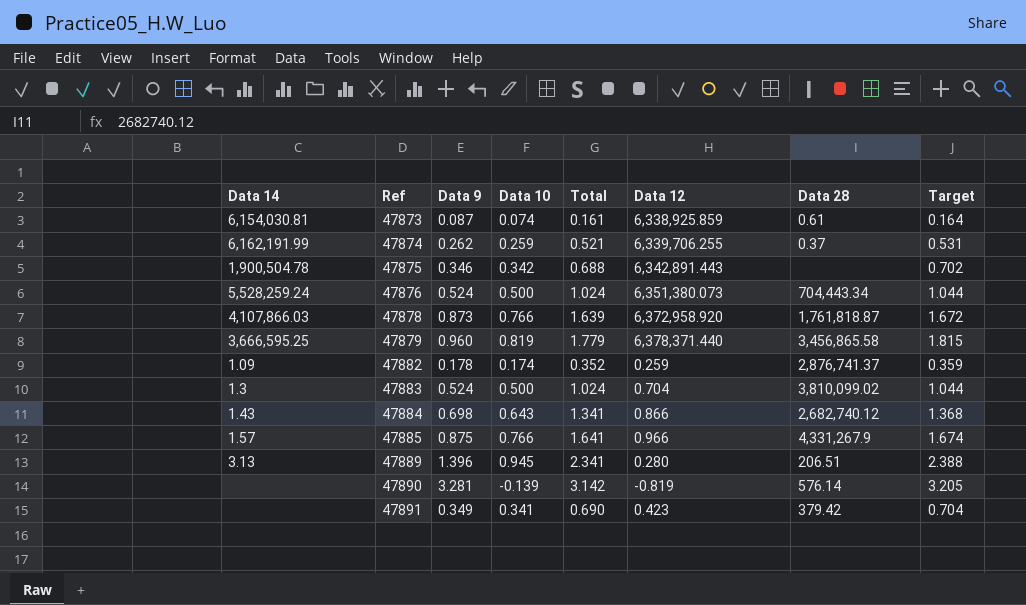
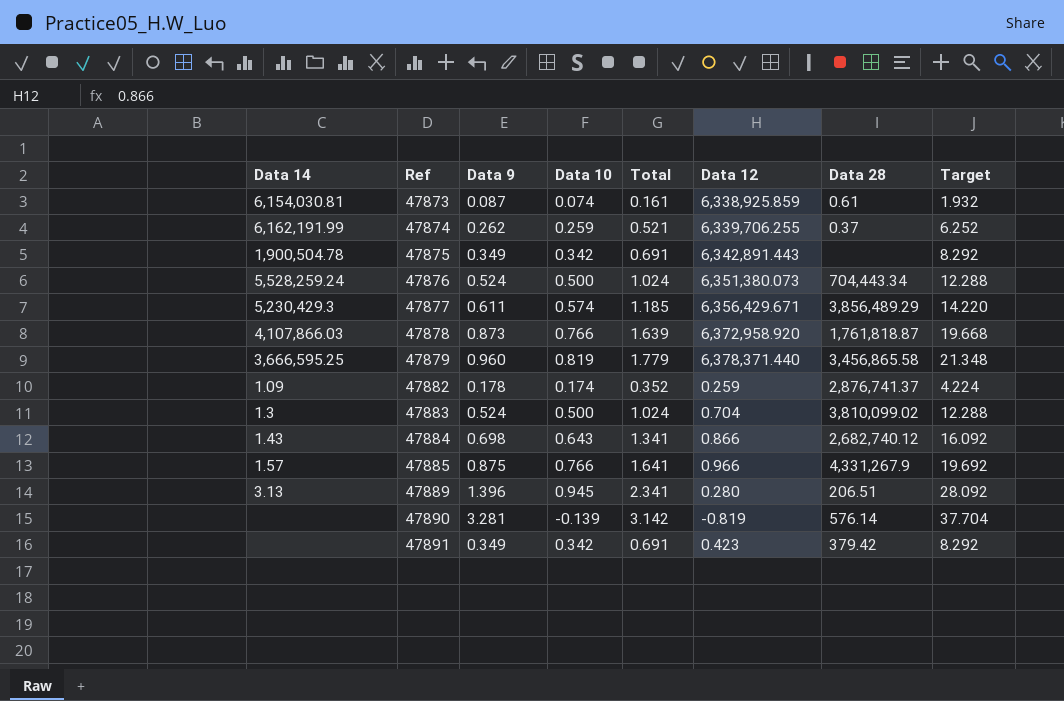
column Target | formula: [Total] * 1.02 -> [Total] * 12
47875 | Data 9: 0.346 -> 0.349
47875 | Total: 0.688 -> 0.691
row 47877: none -> 5,230,429.3 | 0.611 | 0.574 | 1.185 | 6,356,429.671 | 3,856,489.29 | 14.220
47891 | Data 10: 0.341 -> 0.342
47891 | Total: 0.690 -> 0.691

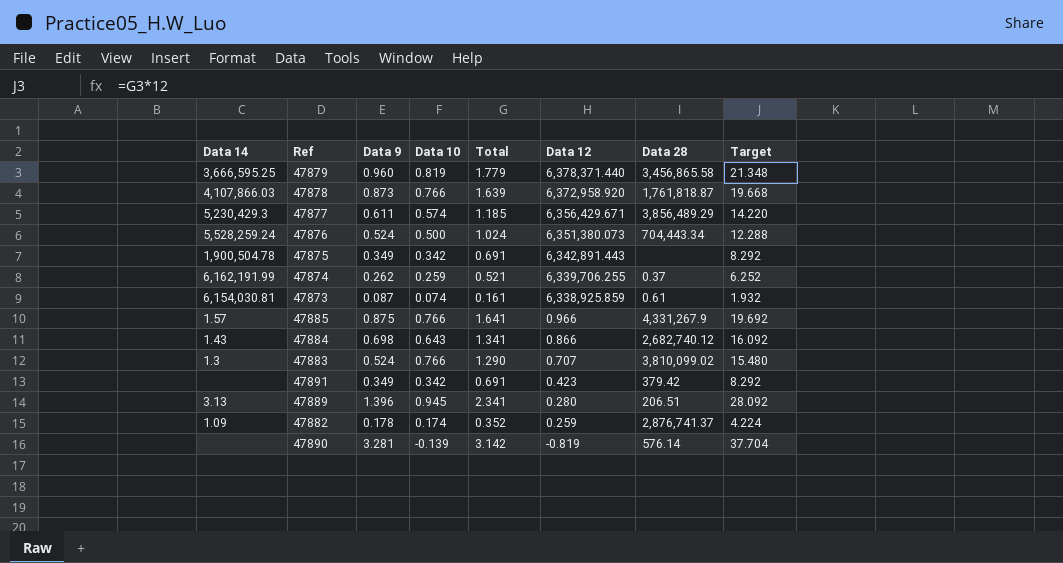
row order: Ref ascending -> Data 12 descending
47883 | Data 10: 0.500 -> 0.766
47883 | Total: 1.024 -> 1.290
47883 | Data 12: 0.704 -> 0.707
47883 | Target: 12.288 -> 15.480

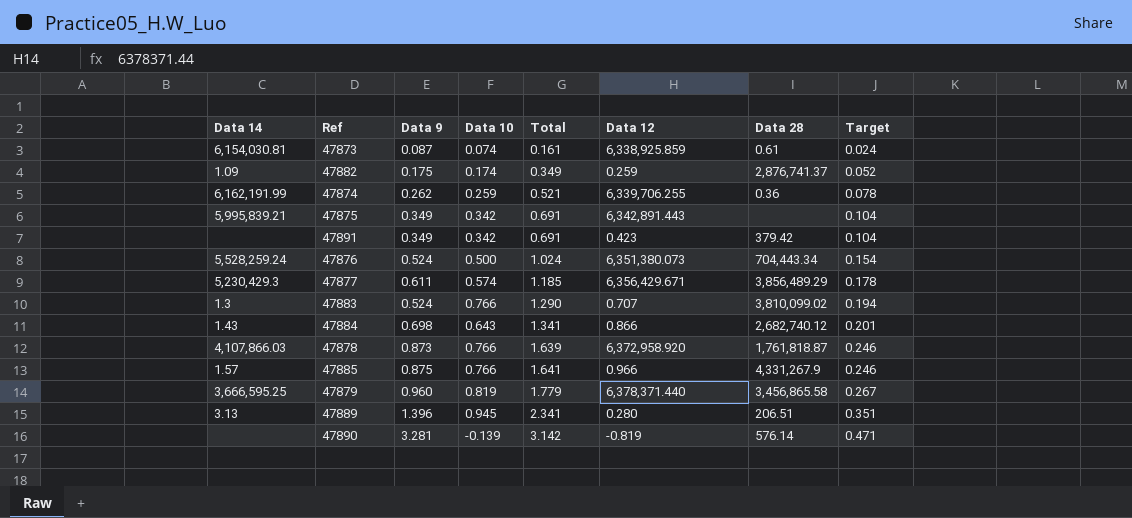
row order: Data 12 descending -> Total ascending
column Target | formula: [Total] * 12 -> [Total] * 0.15
47882 | Data 9: 0.178 -> 0.175
47882 | Total: 0.352 -> 0.349
47874 | Data 28: 0.37 -> 0.36
47875 | Data 14: 1,900,504.78 -> 5,995,839.21

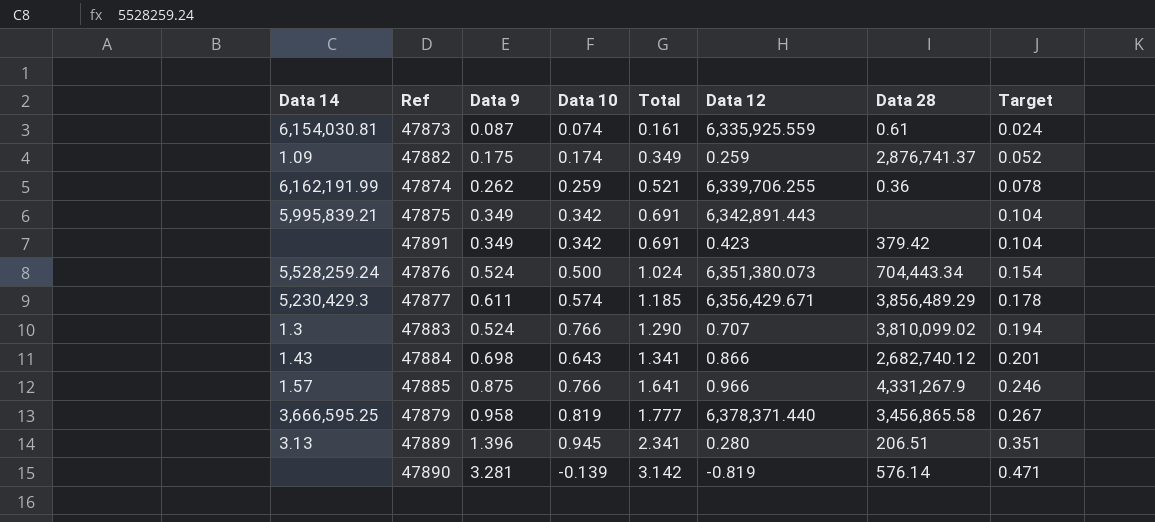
row 47878: 4,107,866.03 | 0.873 | 0.766 | 1.639 | 6,372,958.920 | 1,761,818.87 | 0.246 -> none
47873 | Data 12: 6,338,925.859 -> 6,335,925.559
47879 | Data 9: 0.960 -> 0.958
47879 | Total: 1.779 -> 1.777

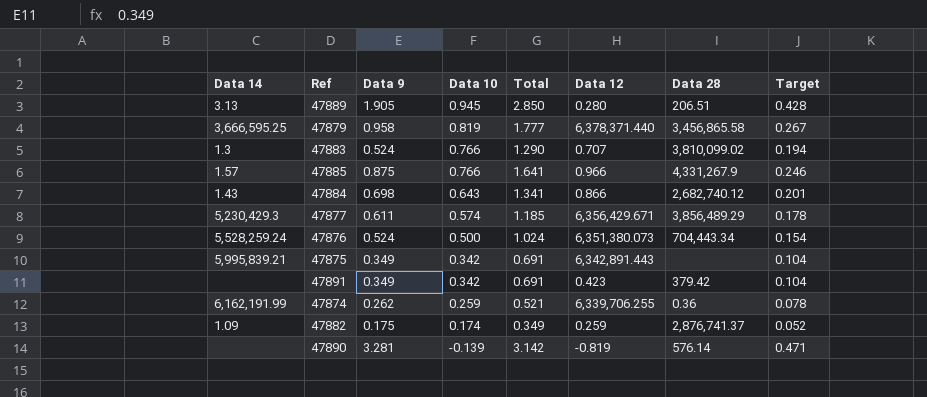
row order: Total ascending -> Data 10 descending
row 47873: 6,154,030.81 | 0.087 | 0.074 | 0.161 | 6,335,925.559 | 0.61 | 0.024 -> none
47889 | Data 9: 1.396 -> 1.905
47889 | Total: 2.341 -> 2.850
47889 | Target: 0.351 -> 0.428

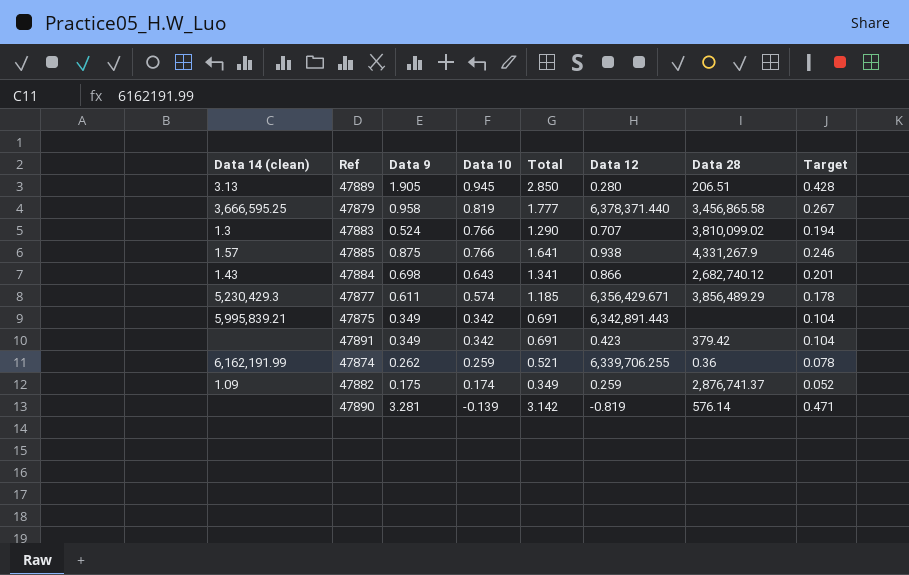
column name: Data 14 -> Data 14 (clean)
row 47876: 5,528,259.24 | 0.524 | 0.500 | 1.024 | 6,351,380.073 | 704,443.34 | 0.154 -> none
47885 | Data 12: 0.966 -> 0.938

